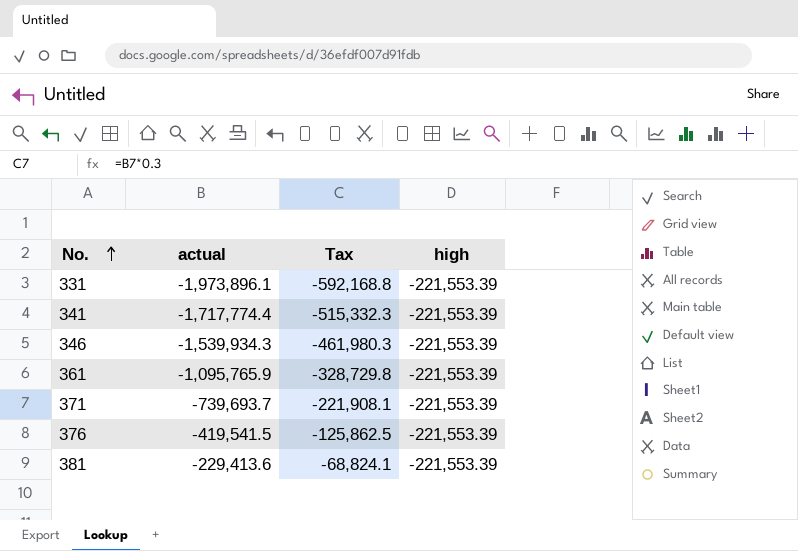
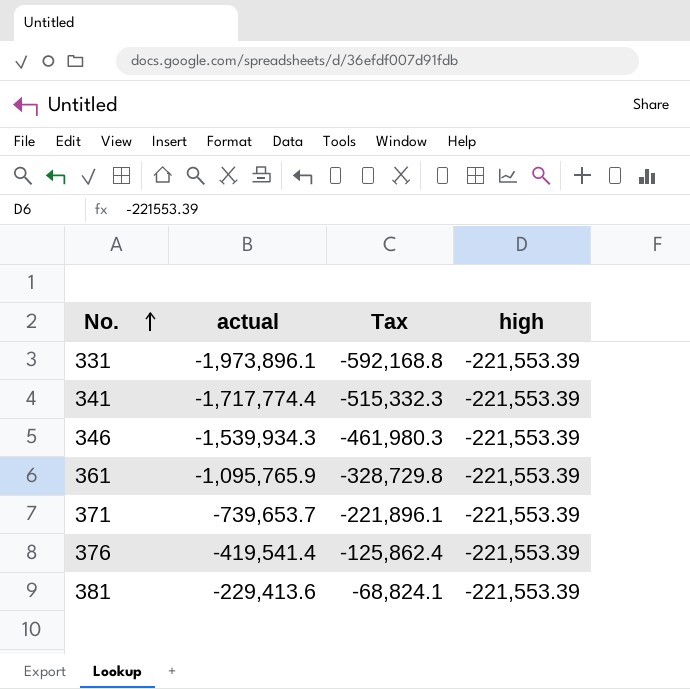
371 | actual: -739,693.7 -> -739,653.7
371 | Tax: -221,908.1 -> -221,896.1
376 | actual: -419,541.5 -> -419,541.4
376 | Tax: -125,862.5 -> -125,862.4

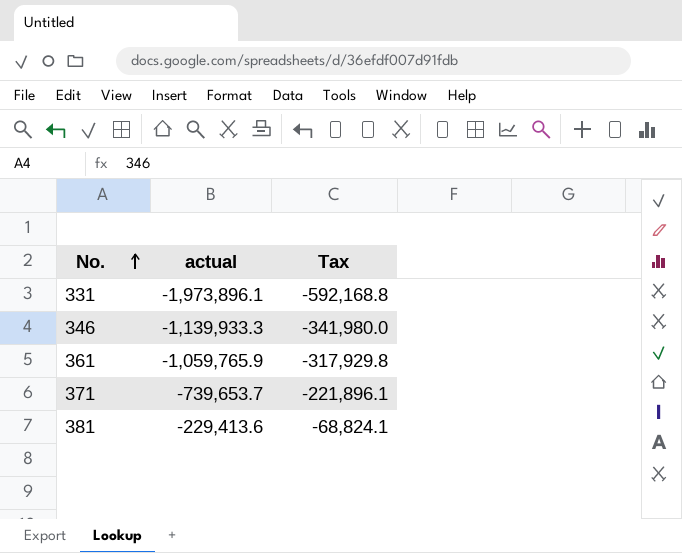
column high | position: 4 -> none
row 341: -1,717,774.4 | -515,332.3 | -221,553.39 -> none
row 376: -419,541.4 | -125,862.4 | -221,553.39 -> none
346 | actual: -1,539,934.3 -> -1,139,933.3
346 | Tax: -461,980.3 -> -341,980.0
361 | actual: -1,095,765.9 -> -1,059,765.9
361 | Tax: -328,729.8 -> -317,929.8

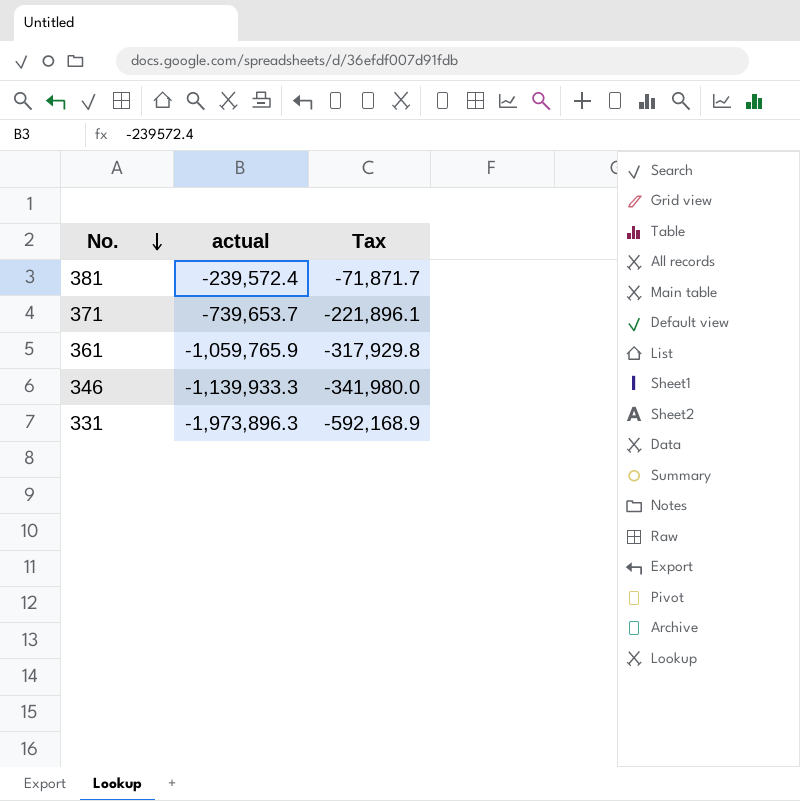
row order: No. ascending -> No. descending
381 | actual: -229,413.6 -> -239,572.4
381 | Tax: -68,824.1 -> -71,871.7
331 | actual: -1,973,896.1 -> -1,973,896.3
331 | Tax: -592,168.8 -> -592,168.9

